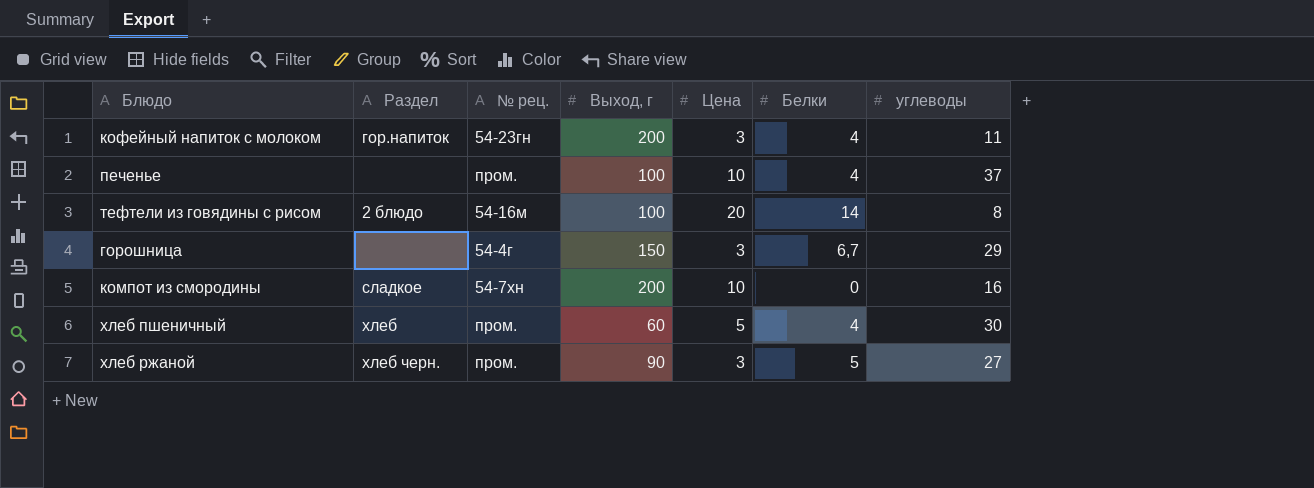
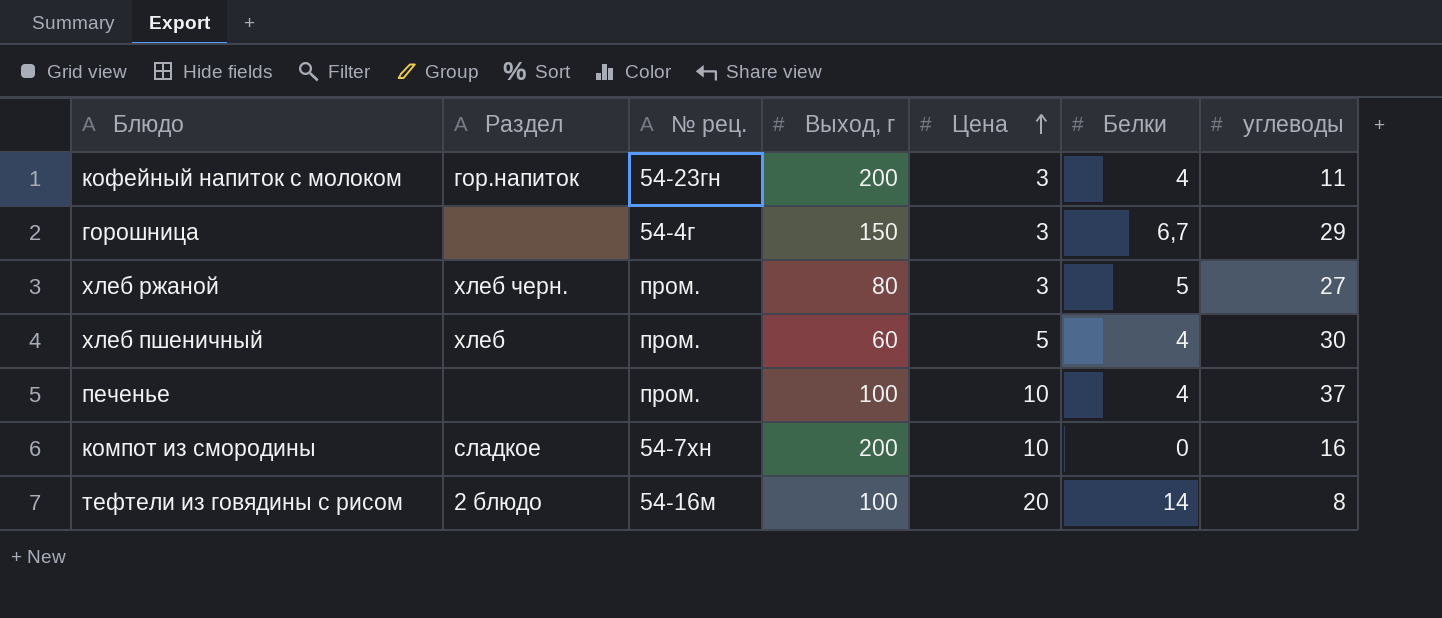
row order: none -> Цена ascending
хлеб ржаной | Выход, г: 90 -> 80

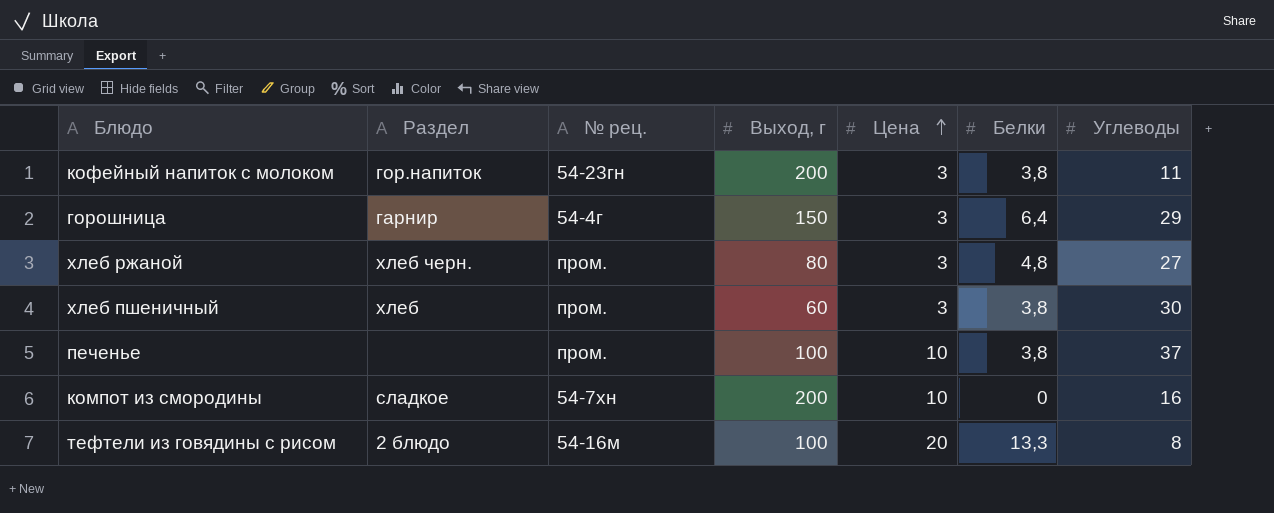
column name: углеводы -> Углеводы
кофейный напиток с молоком | Белки: 4 -> 3,8
горошница | Раздел: none -> гарнир
горошница | Белки: 6,7 -> 6,4
хлеб ржаной | Белки: 5 -> 4,8
хлеб пшеничный | Цена: 5 -> 3
хлеб пшеничный | Белки: 4 -> 3,8
печенье | Белки: 4 -> 3,8
тефтели из говядины с рисом | Белки: 14 -> 13,3

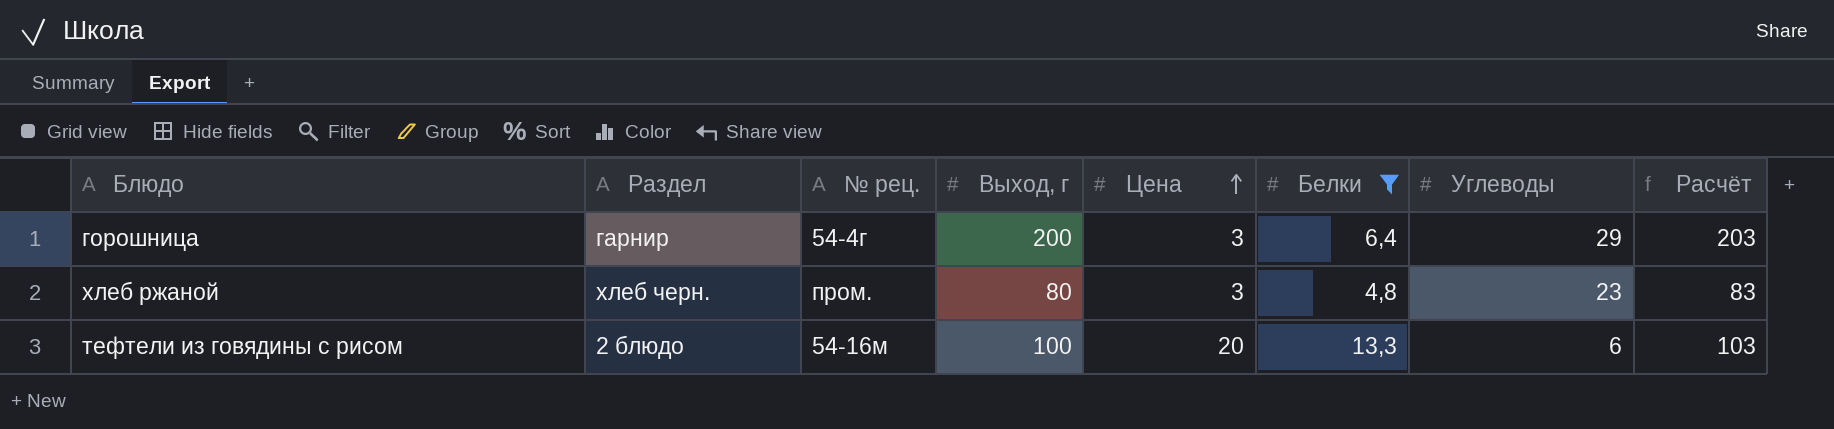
filter: none -> Белки >= 4,8
column Расчёт | formula: none -> [Выход, г] + 3
горошница | Выход, г: 150 -> 200
хлеб ржаной | Углеводы: 27 -> 23
тефтели из говядины с рисом | Углеводы: 8 -> 6

